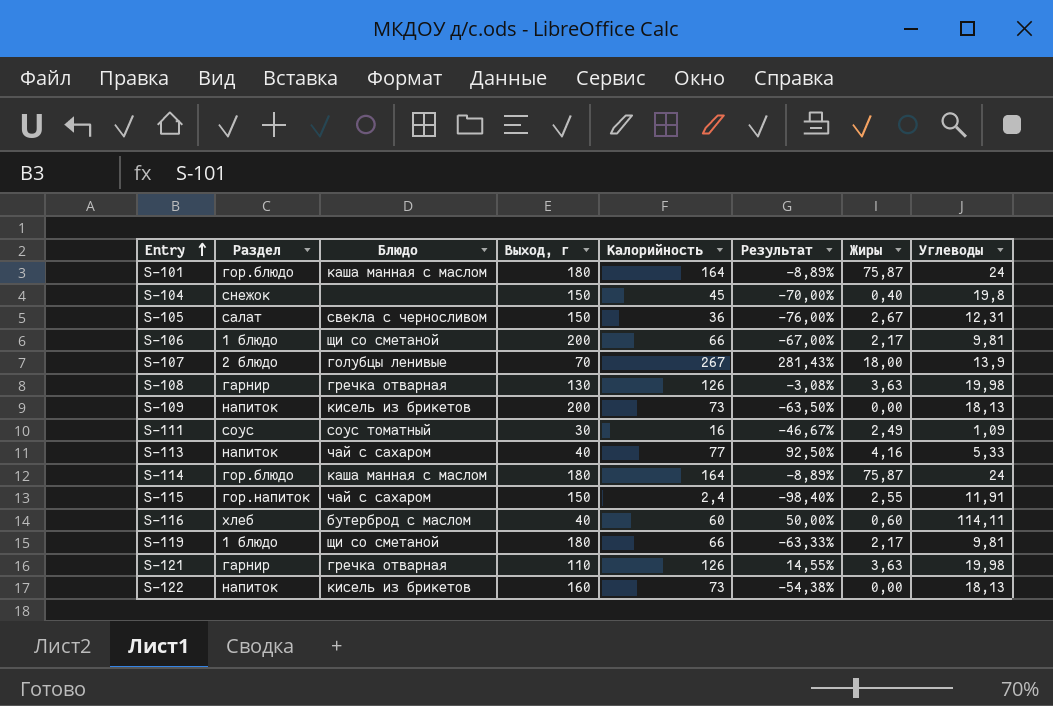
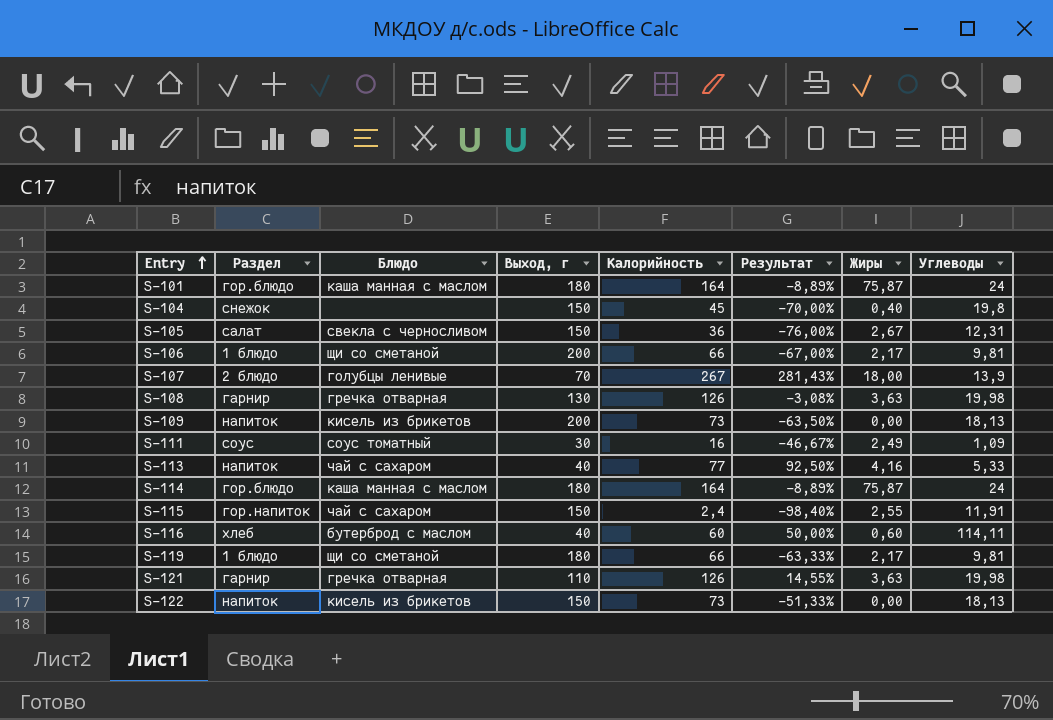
S-122 | Выход, г: 160 -> 150
S-122 | Результат: -54,38% -> -51,33%

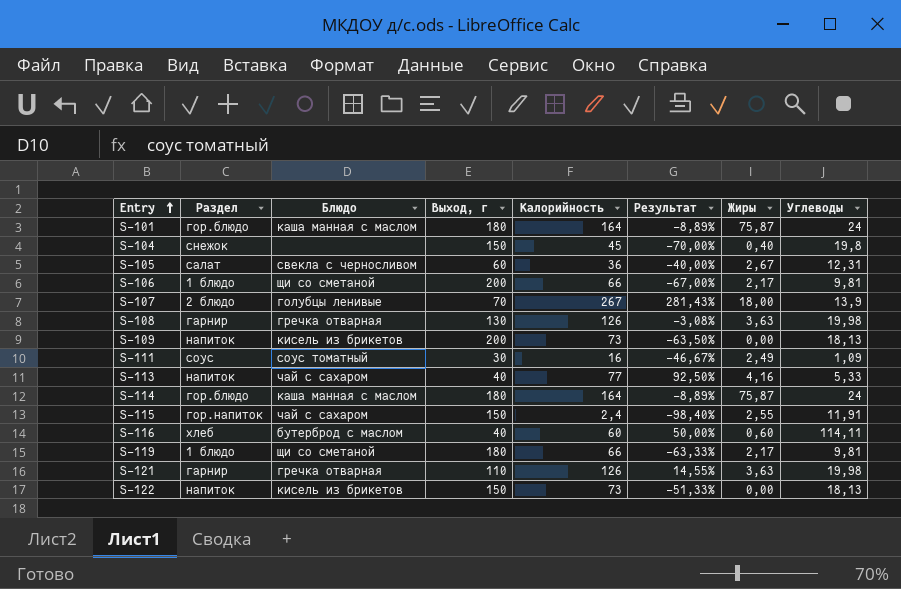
S-105 | Выход, г: 150 -> 60
S-105 | Результат: -76,00% -> -40,00%

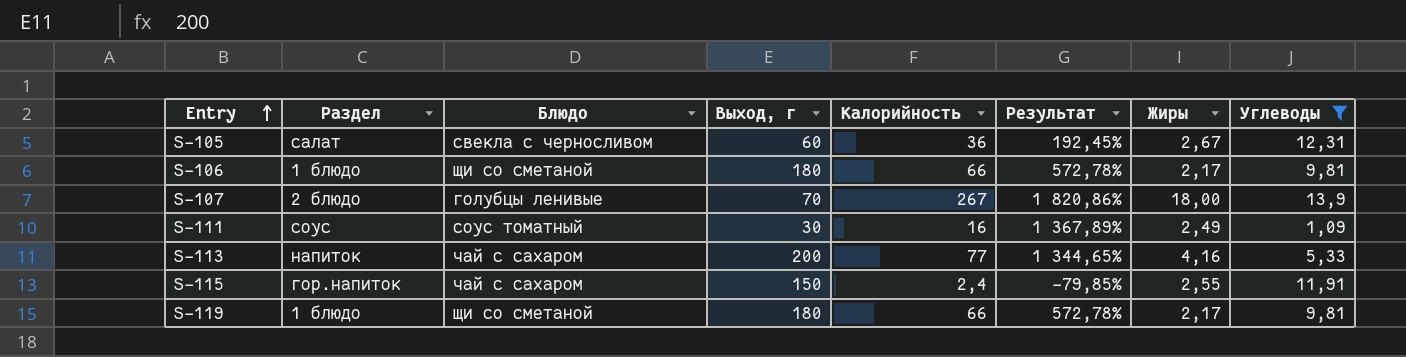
filter: none -> Углеводы <= 13,9
column Результат | formula: ([Калорийность] - [Выход, г]) / [Выход, г] -> ([Калорийность] - [Углеводы]) / [Углеводы]
S-106 | Выход, г: 200 -> 180
S-113 | Выход, г: 40 -> 200

